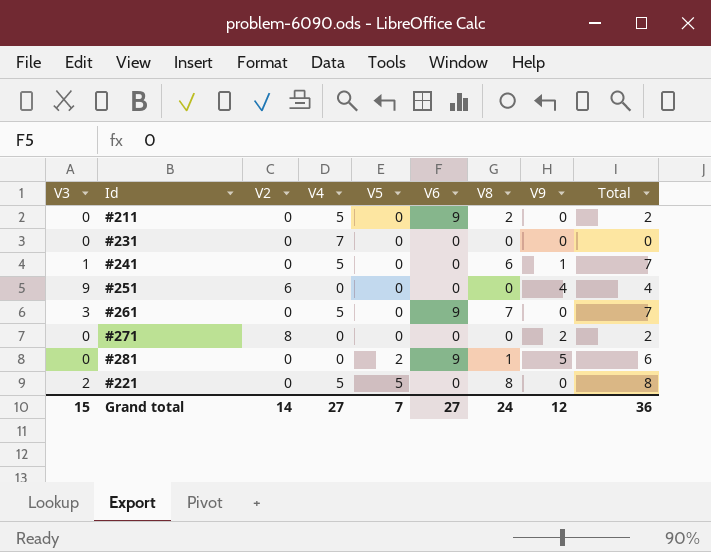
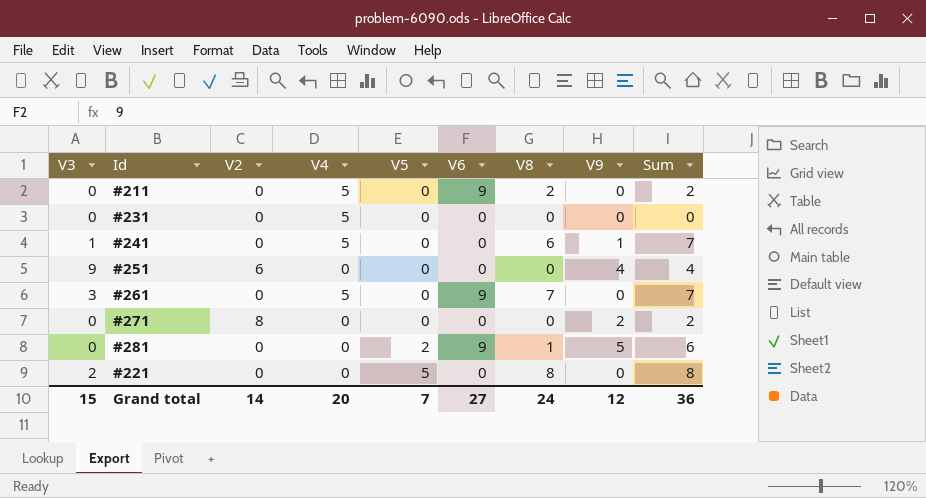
column name: Total -> Sum
#231 | V4: 7 -> 5
#221 | V4: 5 -> 0
Grand total | V4: 27 -> 20

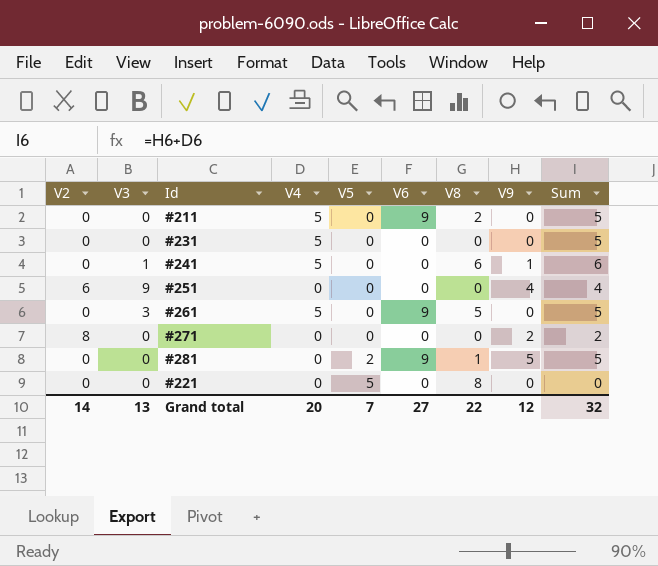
column V2 | position: 3 -> 1
column Sum | formula: [V8] + [V9] -> [V4] + [V9]
#261 | V8: 7 -> 5
#221 | V3: 2 -> 0
Grand total | V3: 15 -> 13
Grand total | V8: 24 -> 22
Grand total | Sum: 36 -> 32

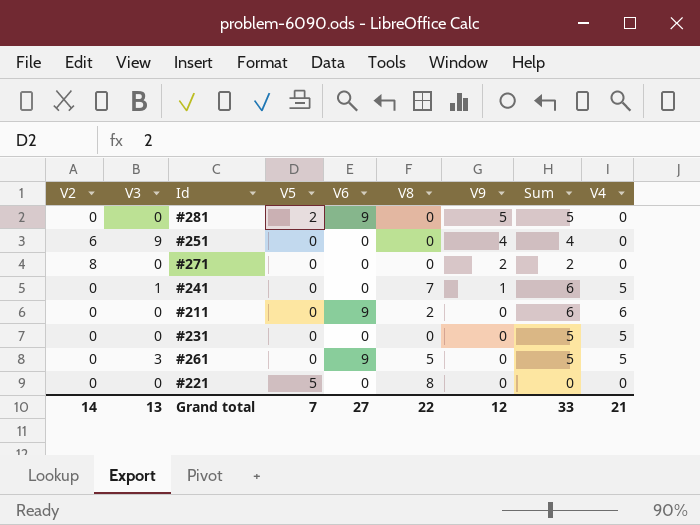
row order: V5 ascending -> V9 descending
column V4 | position: 4 -> 9
#281 | V8: 1 -> 0
#241 | V8: 6 -> 7
#211 | Sum: 5 -> 6
#211 | V4: 5 -> 6
Grand total | Sum: 32 -> 33
Grand total | V4: 20 -> 21

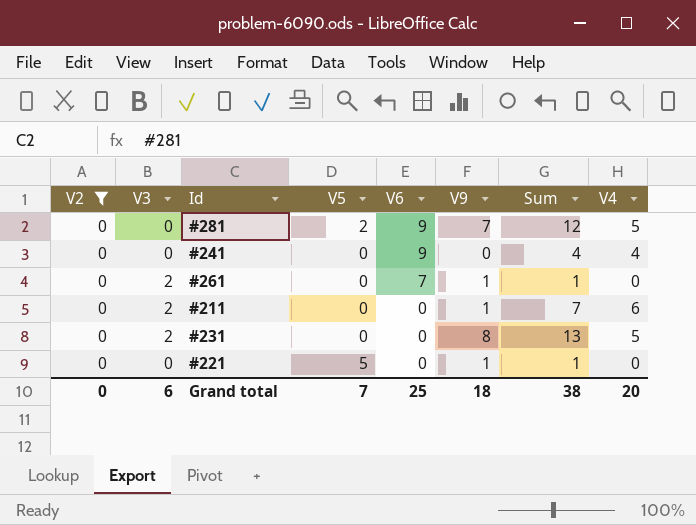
filter: none -> V2 = 0
row order: V9 descending -> V6 descending
column V8 | position: 6 -> none
#281 | V9: 5 -> 7
#281 | Sum: 5 -> 12
#281 | V4: 0 -> 5
#241 | V3: 1 -> 0
#241 | V6: 0 -> 9
#241 | V9: 1 -> 0
#241 | Sum: 6 -> 4
#241 | V4: 5 -> 4
#261 | V3: 3 -> 2
#261 | V6: 9 -> 7
#261 | V9: 0 -> 1
#261 | Sum: 5 -> 1
#261 | V4: 5 -> 0
#211 | V3: 0 -> 2
#211 | V6: 9 -> 0
#211 | V9: 0 -> 1
#211 | Sum: 6 -> 7
#231 | V3: 0 -> 2
#231 | V9: 0 -> 8
#231 | Sum: 5 -> 13
#221 | V9: 0 -> 1
#221 | Sum: 0 -> 1
Grand total | V2: 14 -> 0
Grand total | V3: 13 -> 6
Grand total | V6: 27 -> 25
Grand total | V9: 12 -> 18
Grand total | Sum: 33 -> 38
Grand total | V4: 21 -> 20

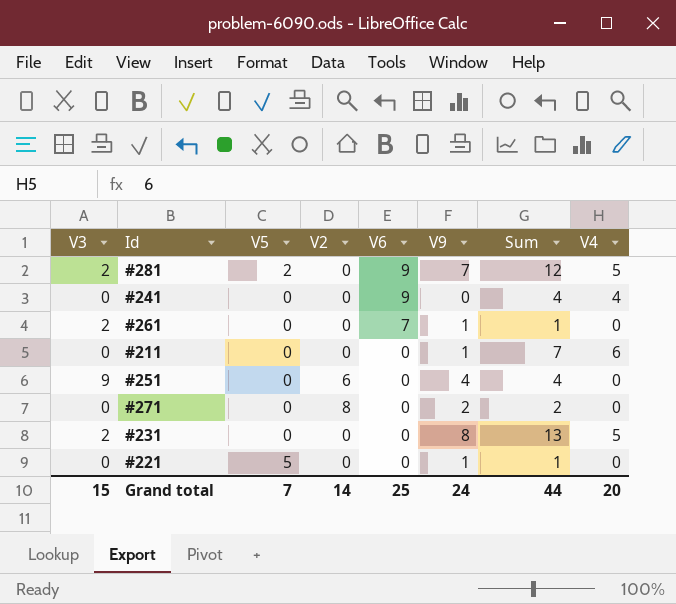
filter: V2 = 0 -> none
column V2 | position: 1 -> 4
#281 | V3: 0 -> 2
#211 | V3: 2 -> 0
Grand total | V3: 6 -> 15
Grand total | V2: 0 -> 14
Grand total | V9: 18 -> 24
Grand total | Sum: 38 -> 44

